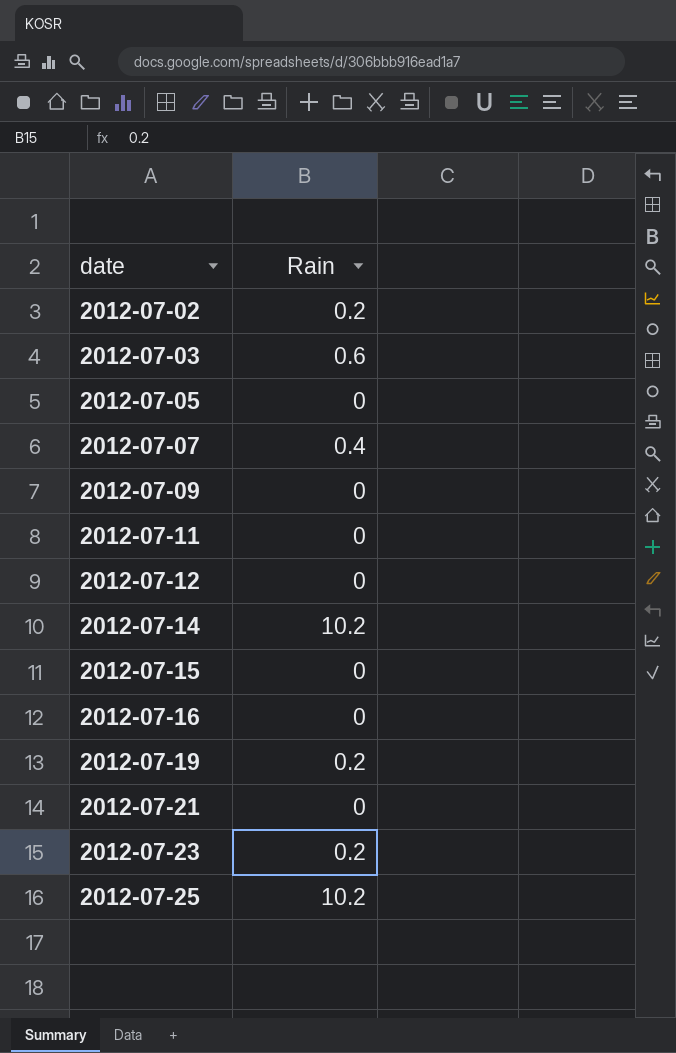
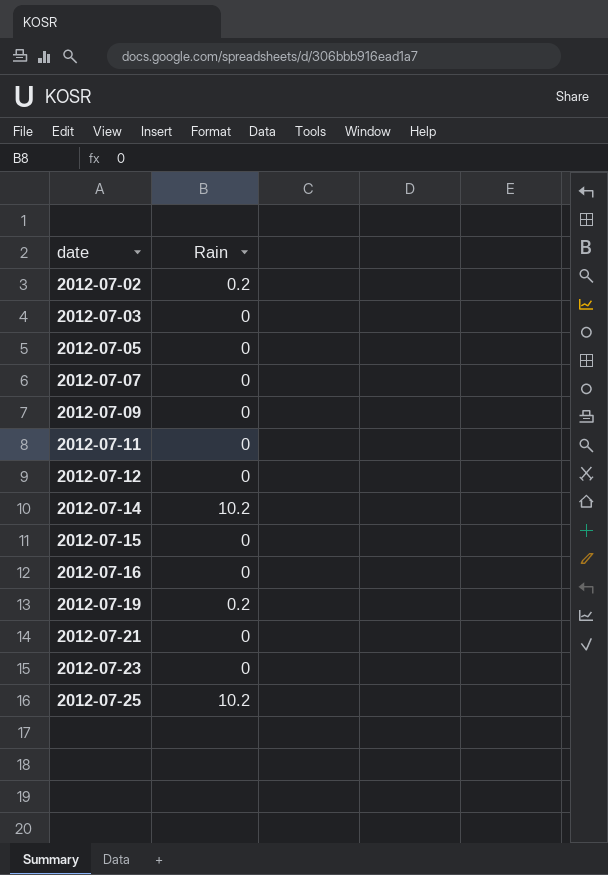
2012-07-03 | Rain: 0.6 -> 0
2012-07-07 | Rain: 0.4 -> 0
2012-07-23 | Rain: 0.2 -> 0

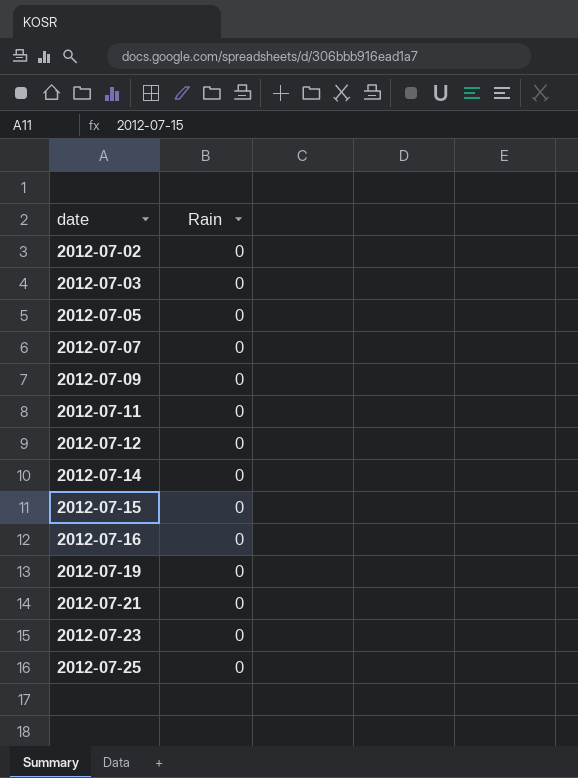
2012-07-02 | Rain: 0.2 -> 0
2012-07-14 | Rain: 10.2 -> 0
2012-07-19 | Rain: 0.2 -> 0
2012-07-25 | Rain: 10.2 -> 0

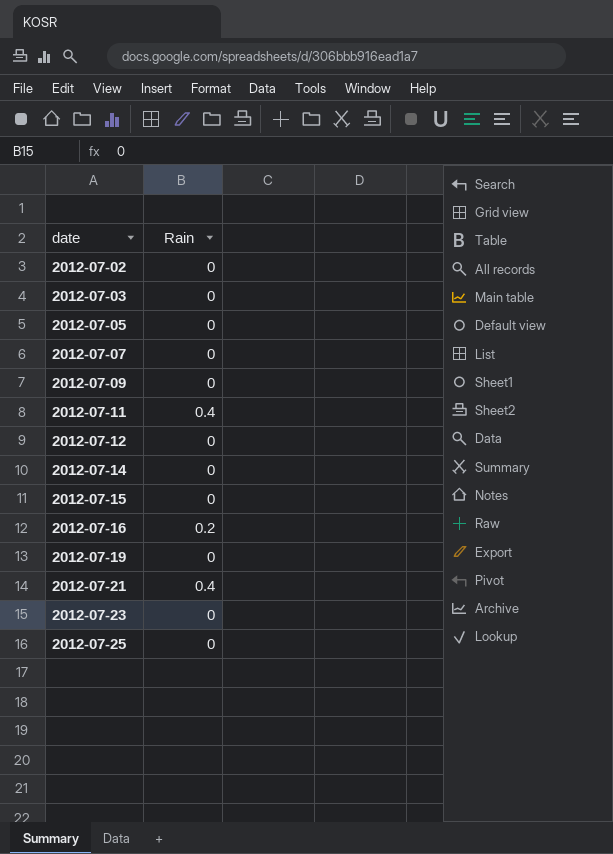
2012-07-11 | Rain: 0 -> 0.4
2012-07-16 | Rain: 0 -> 0.2
2012-07-21 | Rain: 0 -> 0.4

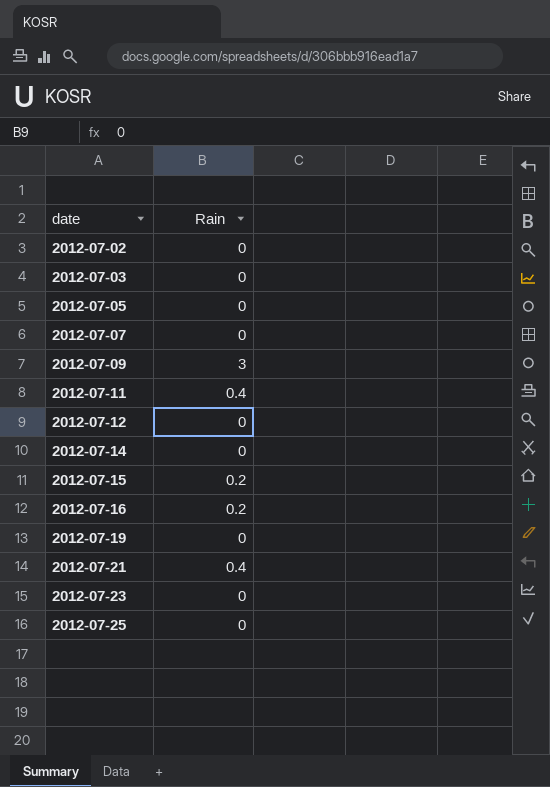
2012-07-09 | Rain: 0 -> 3
2012-07-15 | Rain: 0 -> 0.2

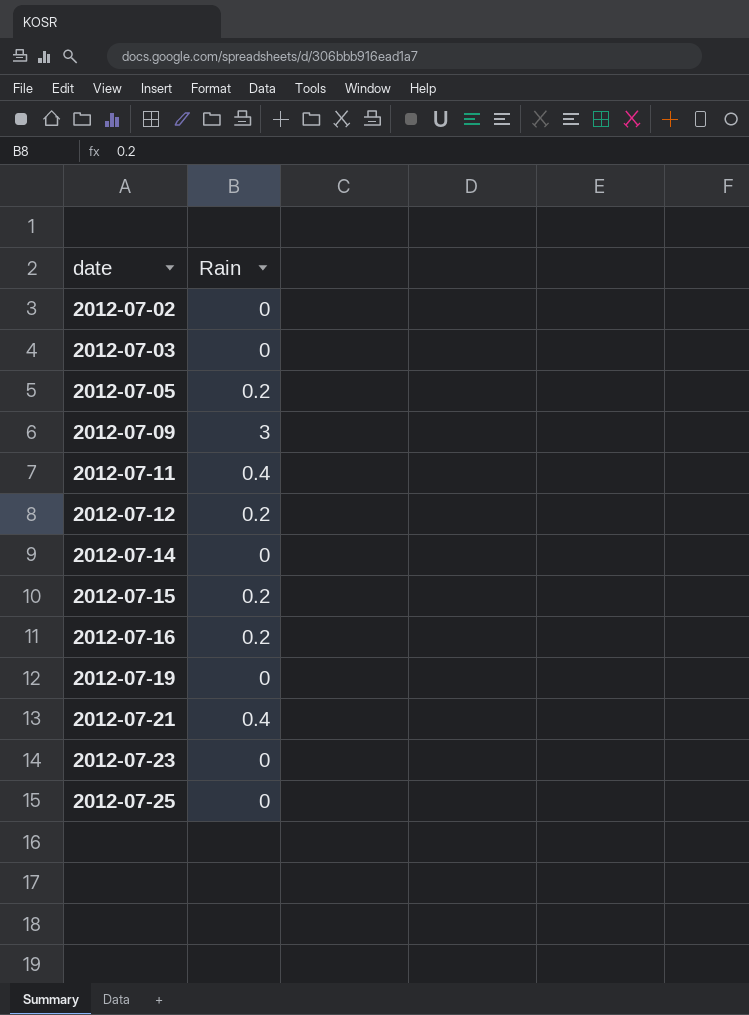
row 2012-07-07: 0 -> none
2012-07-05 | Rain: 0 -> 0.2
2012-07-12 | Rain: 0 -> 0.2

